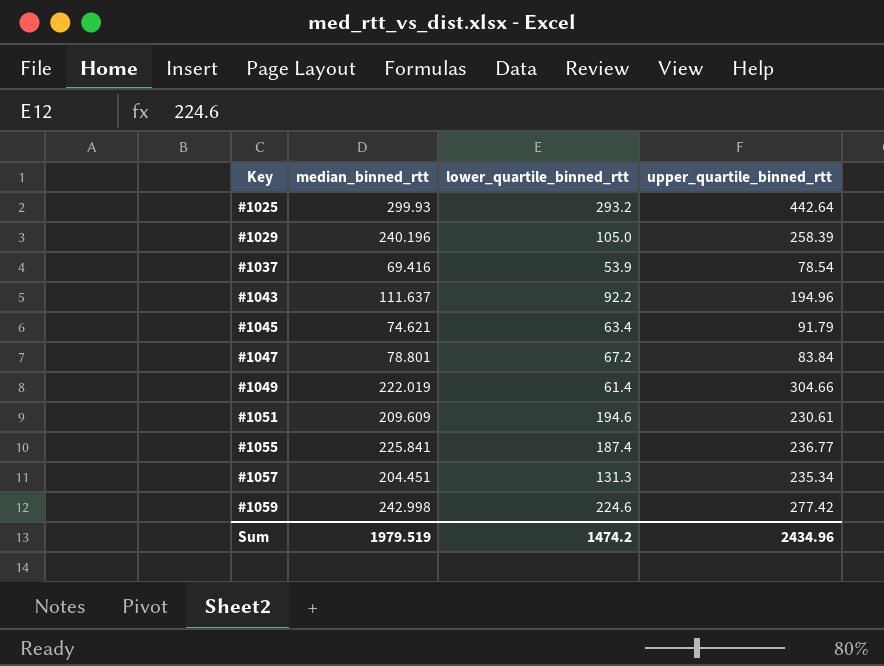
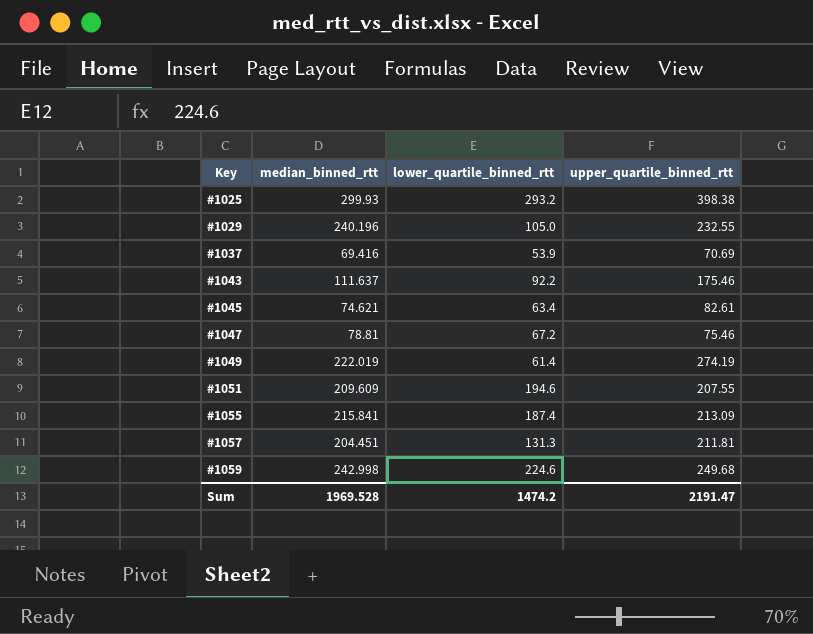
#1025 | upper_quartile_binned_rtt: 442.64 -> 398.38
#1029 | upper_quartile_binned_rtt: 258.39 -> 232.55
#1037 | upper_quartile_binned_rtt: 78.54 -> 70.69
#1043 | upper_quartile_binned_rtt: 194.96 -> 175.46
#1045 | upper_quartile_binned_rtt: 91.79 -> 82.61
#1047 | median_binned_rtt: 78.801 -> 78.81
#1047 | upper_quartile_binned_rtt: 83.84 -> 75.46
#1049 | upper_quartile_binned_rtt: 304.66 -> 274.19
#1051 | upper_quartile_binned_rtt: 230.61 -> 207.55
#1055 | median_binned_rtt: 225.841 -> 215.841
#1055 | upper_quartile_binned_rtt: 236.77 -> 213.09
#1057 | upper_quartile_binned_rtt: 235.34 -> 211.81
#1059 | upper_quartile_binned_rtt: 277.42 -> 249.68
Sum | median_binned_rtt: 1979.519 -> 1969.528
Sum | upper_quartile_binned_rtt: 2434.96 -> 2191.47

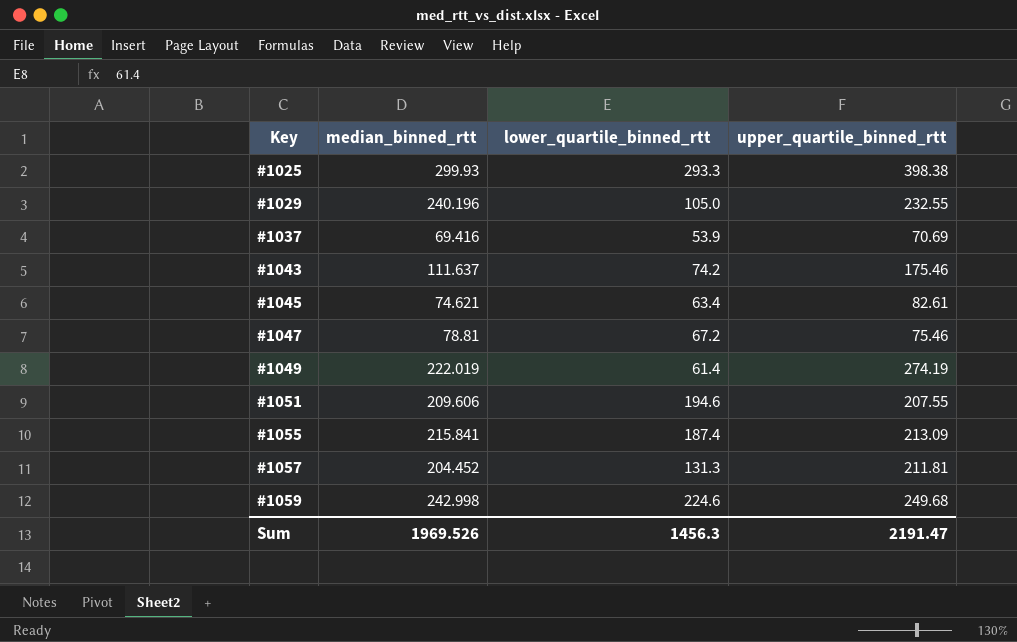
#1025 | lower_quartile_binned_rtt: 293.2 -> 293.3
#1043 | lower_quartile_binned_rtt: 92.2 -> 74.2
#1051 | median_binned_rtt: 209.609 -> 209.606
#1057 | median_binned_rtt: 204.451 -> 204.452
Sum | median_binned_rtt: 1969.528 -> 1969.526
Sum | lower_quartile_binned_rtt: 1474.2 -> 1456.3

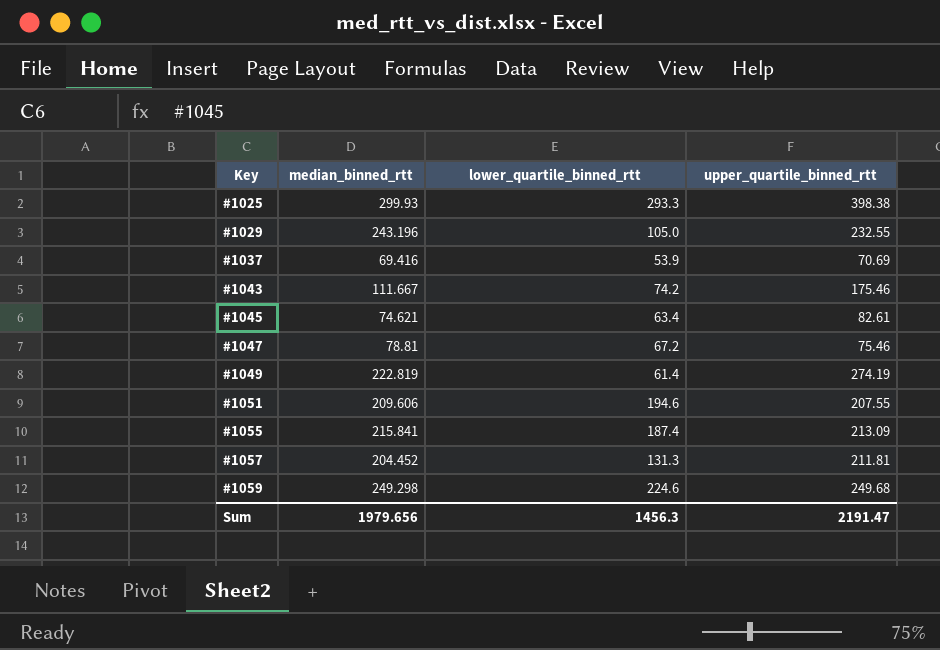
#1029 | median_binned_rtt: 240.196 -> 243.196
#1043 | median_binned_rtt: 111.637 -> 111.667
#1049 | median_binned_rtt: 222.019 -> 222.819
#1059 | median_binned_rtt: 242.998 -> 249.298
Sum | median_binned_rtt: 1969.526 -> 1979.656

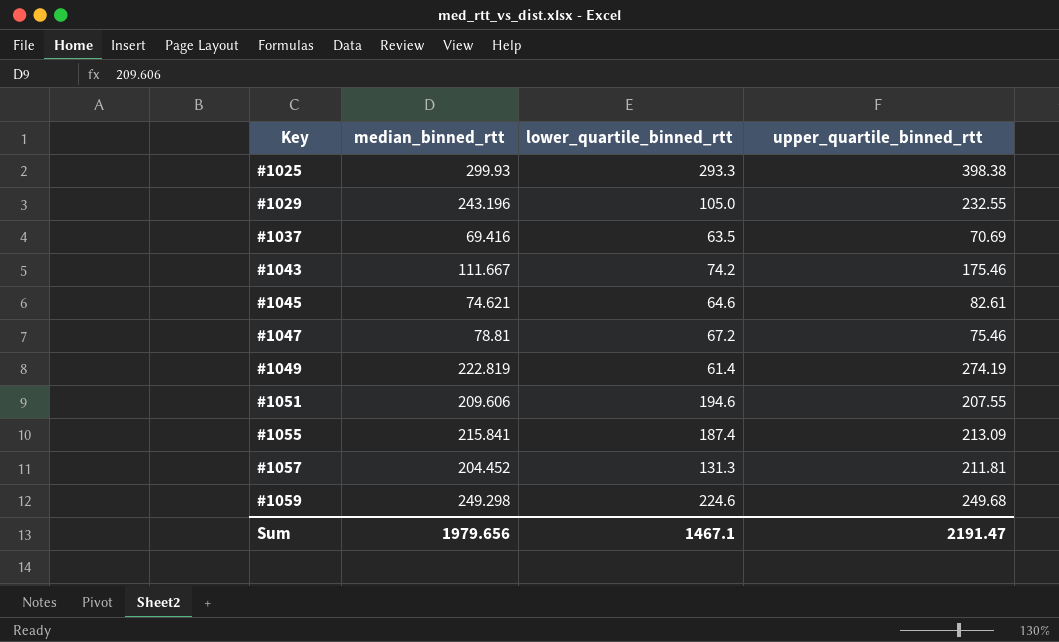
#1037 | lower_quartile_binned_rtt: 53.9 -> 63.5
#1045 | lower_quartile_binned_rtt: 63.4 -> 64.6
Sum | lower_quartile_binned_rtt: 1456.3 -> 1467.1

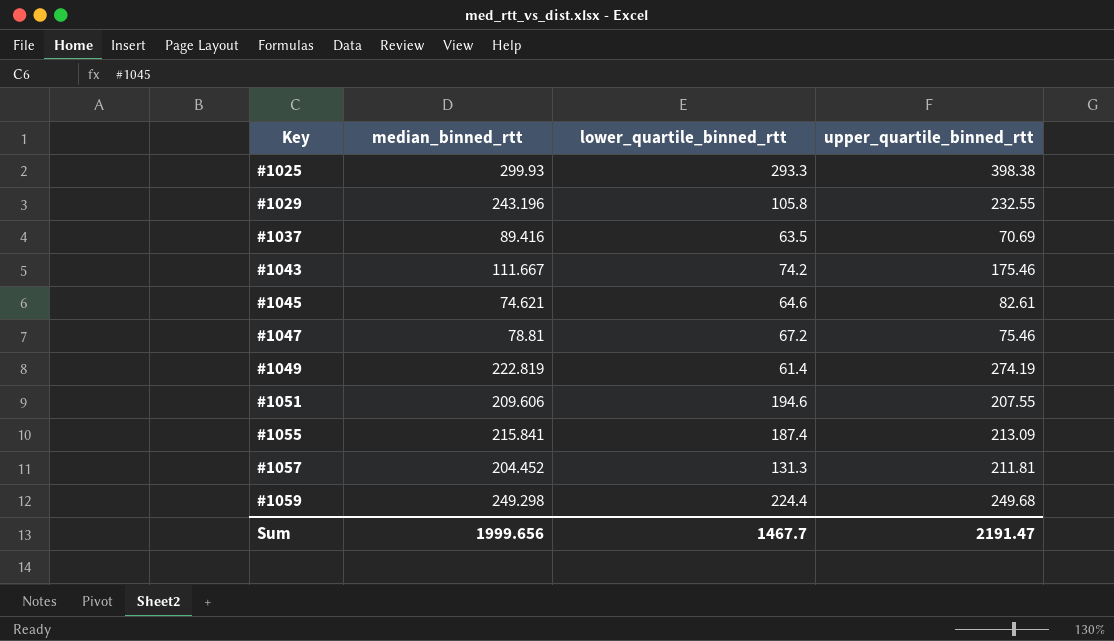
#1029 | lower_quartile_binned_rtt: 105.0 -> 105.8
#1037 | median_binned_rtt: 69.416 -> 89.416
#1059 | lower_quartile_binned_rtt: 224.6 -> 224.4
Sum | median_binned_rtt: 1979.656 -> 1999.656
Sum | lower_quartile_binned_rtt: 1467.1 -> 1467.7

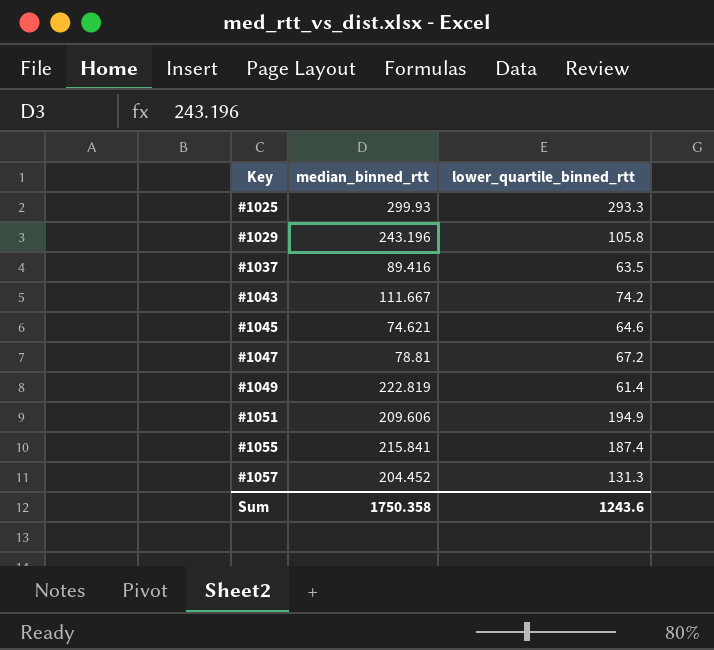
column upper_quartile_binned_rtt | position: 4 -> none
row #1059: 249.298 | 224.4 | 249.68 -> none
#1051 | lower_quartile_binned_rtt: 194.6 -> 194.9
Sum | median_binned_rtt: 1999.656 -> 1750.358
Sum | lower_quartile_binned_rtt: 1467.7 -> 1243.6

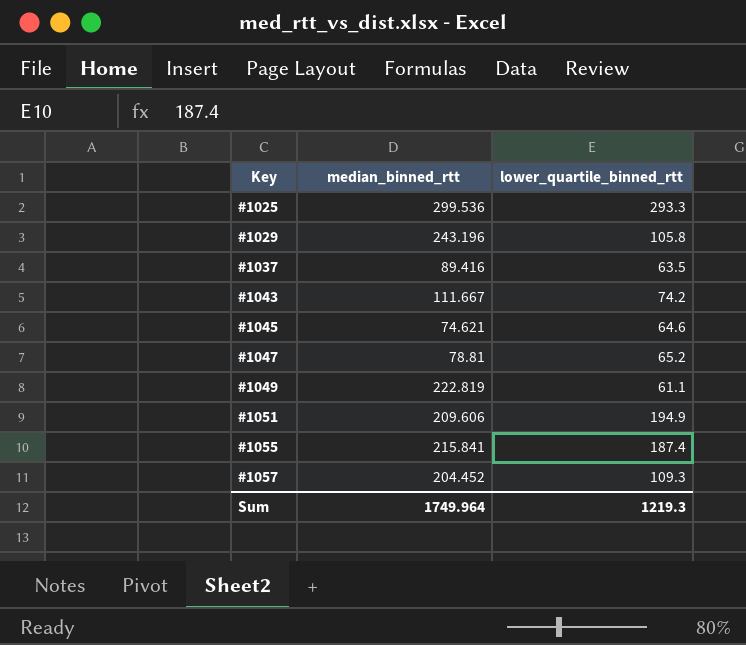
#1025 | median_binned_rtt: 299.93 -> 299.536
#1047 | lower_quartile_binned_rtt: 67.2 -> 65.2
#1049 | lower_quartile_binned_rtt: 61.4 -> 61.1
#1057 | lower_quartile_binned_rtt: 131.3 -> 109.3
Sum | median_binned_rtt: 1750.358 -> 1749.964
Sum | lower_quartile_binned_rtt: 1243.6 -> 1219.3

